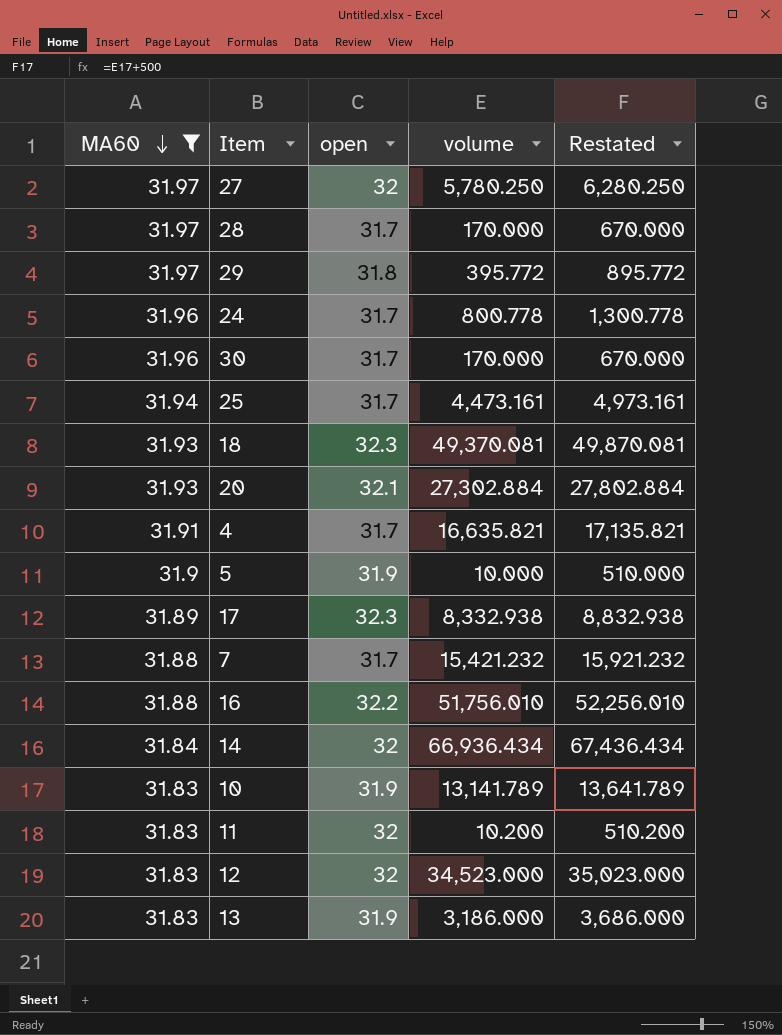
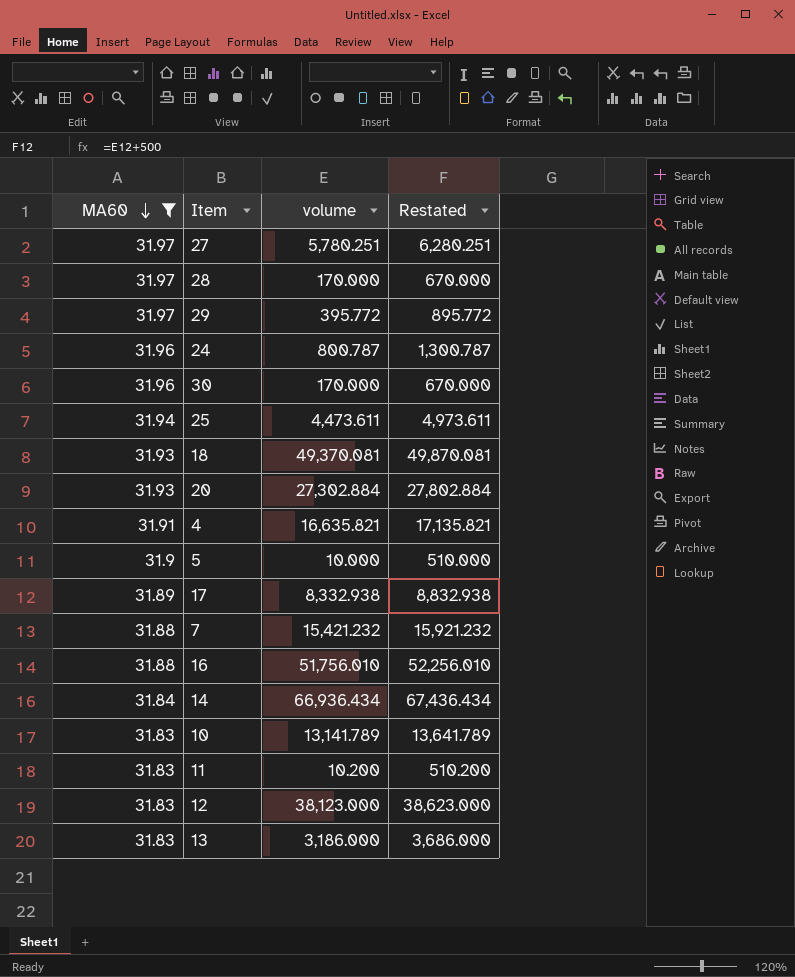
column open | position: 3 -> none
27 | volume: 5,780.250 -> 5,780.251
27 | Restated: 6,280.250 -> 6,280.251
24 | volume: 800.778 -> 800.787
24 | Restated: 1,300.778 -> 1,300.787
25 | volume: 4,473.161 -> 4,473.611
25 | Restated: 4,973.161 -> 4,973.611
12 | volume: 34,523.000 -> 38,123.000
12 | Restated: 35,023.000 -> 38,623.000

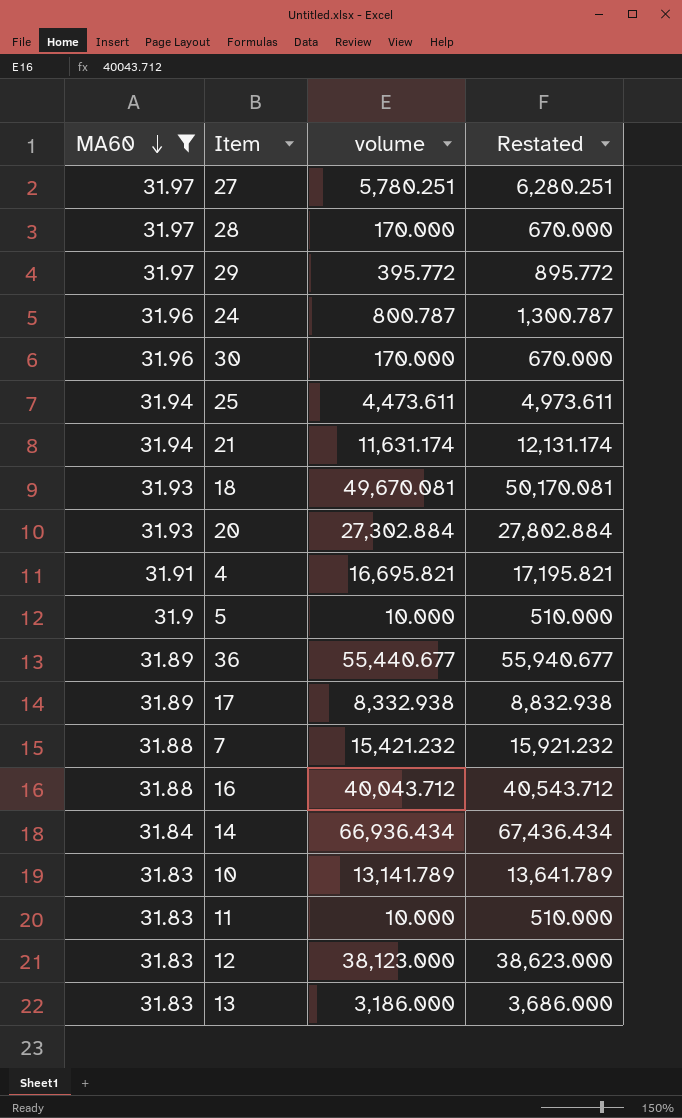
row 21: none -> 31.94 | 11,631.174 | 12,131.174
18 | volume: 49,370.081 -> 49,670.081
18 | Restated: 49,870.081 -> 50,170.081
4 | volume: 16,635.821 -> 16,695.821
4 | Restated: 17,135.821 -> 17,195.821
row 36: none -> 31.89 | 55,440.677 | 55,940.677
16 | volume: 51,756.010 -> 40,043.712
16 | Restated: 52,256.010 -> 40,543.712
11 | volume: 10.200 -> 10.000
11 | Restated: 510.200 -> 510.000

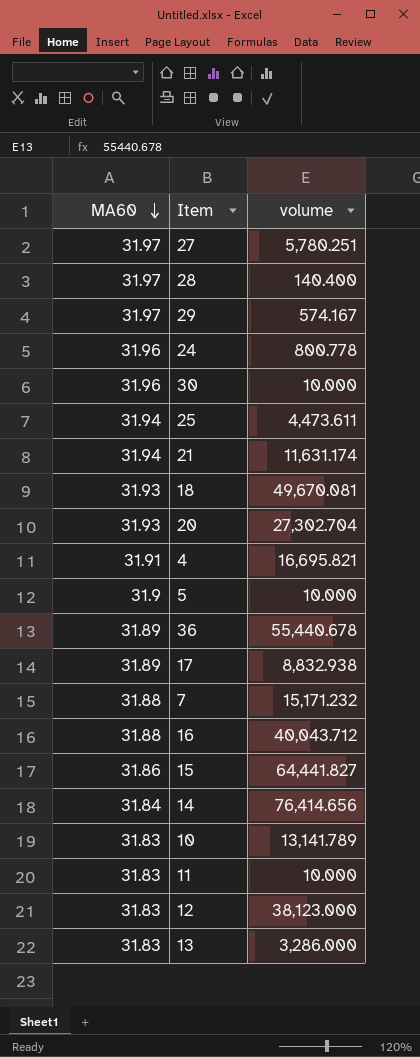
filter: MA60 != 31.86 -> none
column Restated | formula: [volume] + 500 -> none
28 | volume: 170.000 -> 140.400
29 | volume: 395.772 -> 574.167
24 | volume: 800.787 -> 800.778
30 | volume: 170.000 -> 10.000
20 | volume: 27,302.884 -> 27,302.704
36 | volume: 55,440.677 -> 55,440.678
17 | volume: 8,332.938 -> 8,832.938
7 | volume: 15,421.232 -> 15,171.232
14 | volume: 66,936.434 -> 76,414.656
13 | volume: 3,186.000 -> 3,286.000

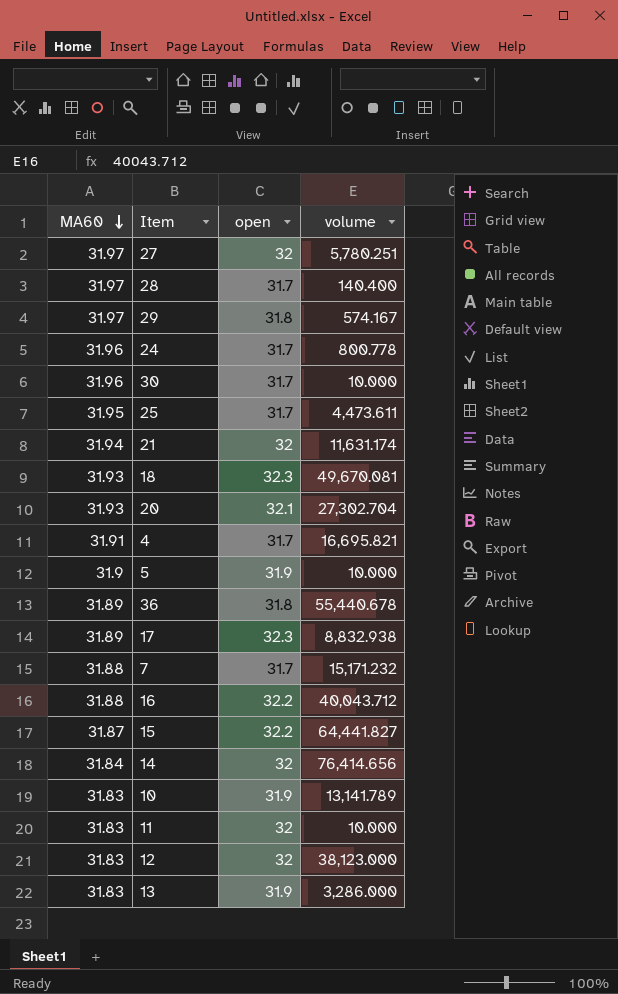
column open | position: none -> 3
25 | MA60: 31.94 -> 31.95
15 | MA60: 31.86 -> 31.87

